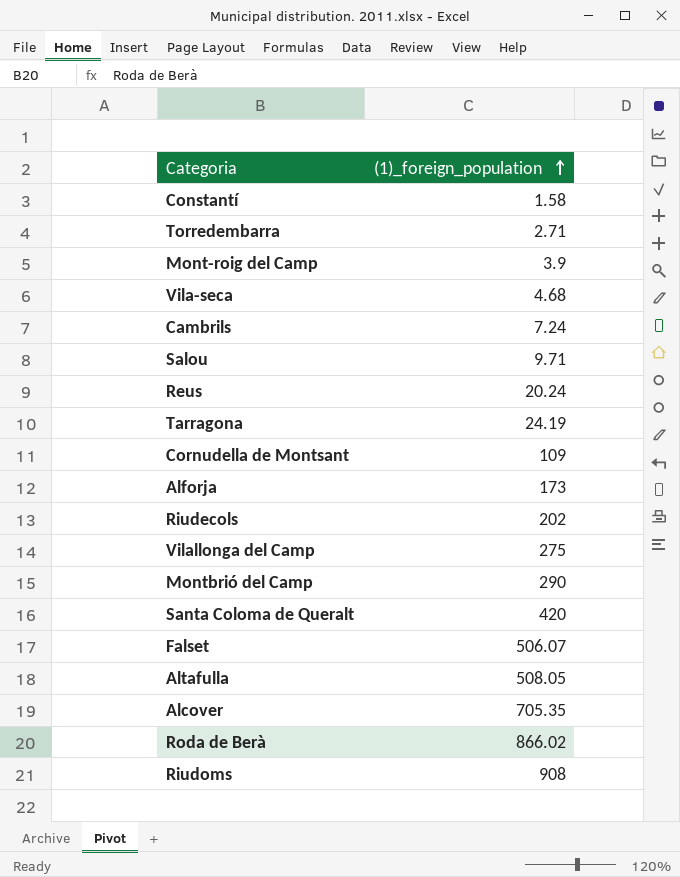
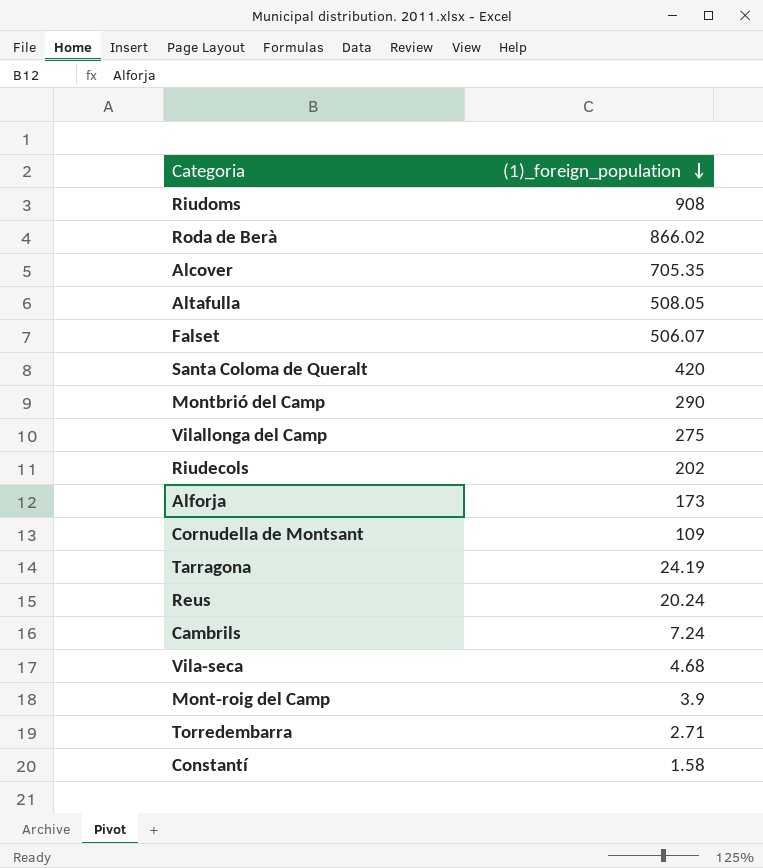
row order: (1)_foreign_population ascending -> (1)_foreign_population descending
row Salou: 9.71 -> none

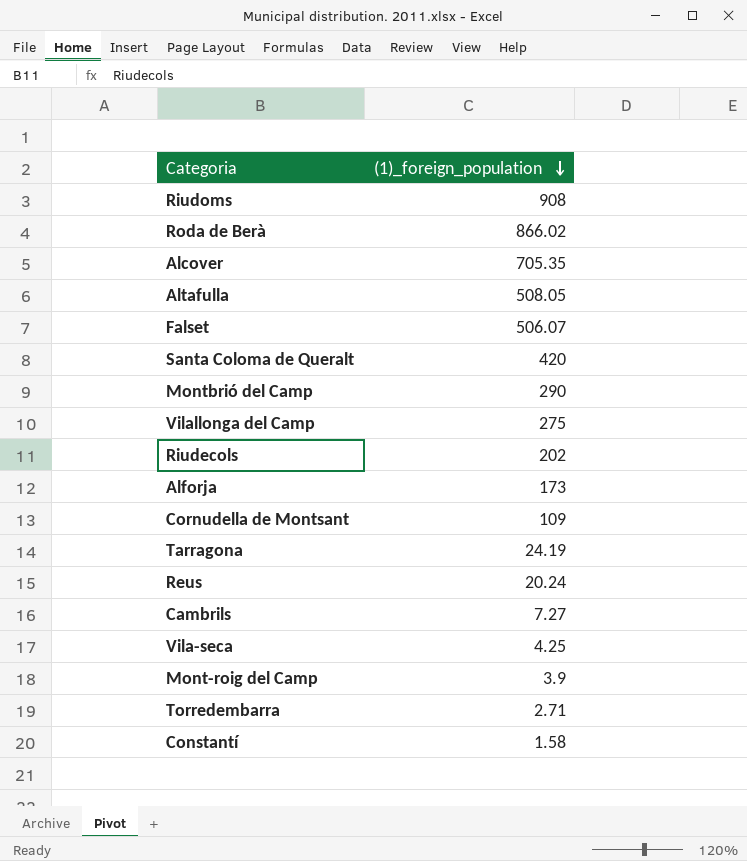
Cambrils | (1)_foreign_population: 7.24 -> 7.27
Vila-seca | (1)_foreign_population: 4.68 -> 4.25

